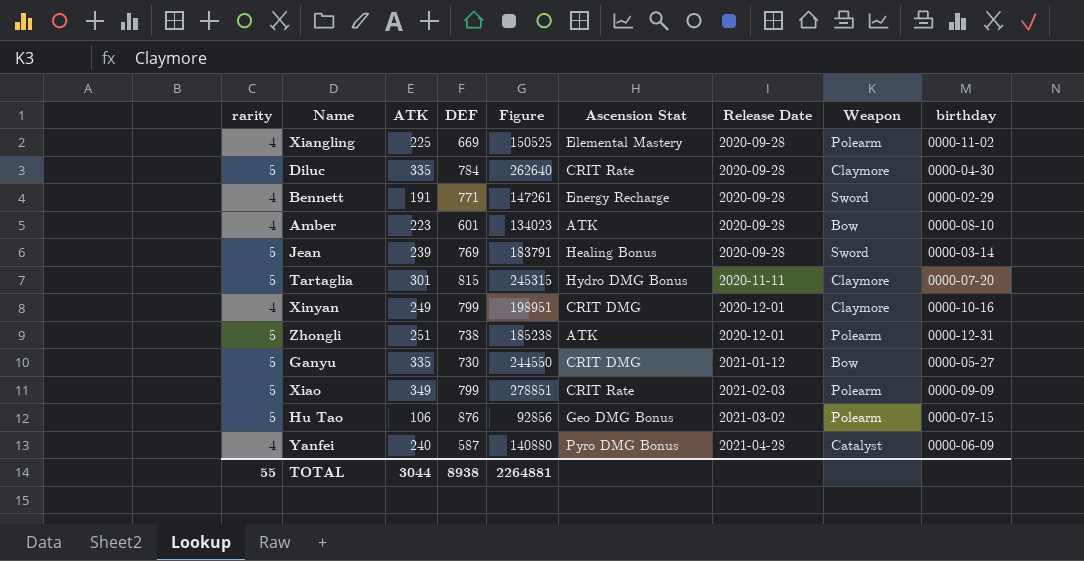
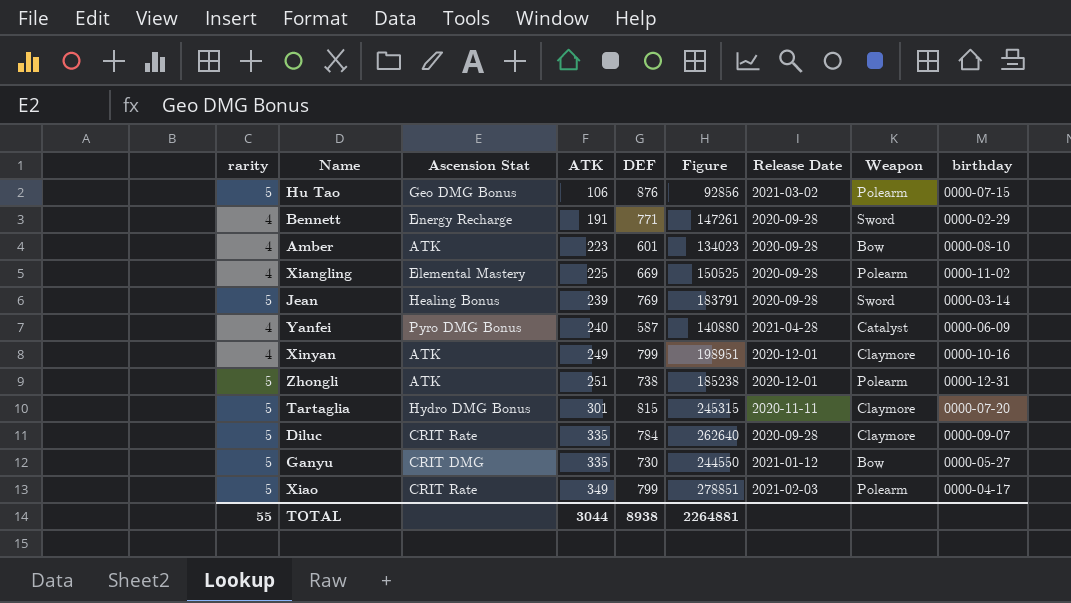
row order: Release Date ascending -> ATK ascending
column Ascension Stat | position: 6 -> 3
Xinyan | Ascension Stat: CRIT DMG -> ATK
Diluc | birthday: 0000-04-30 -> 0000-09-07
Xiao | birthday: 0000-09-09 -> 0000-04-17

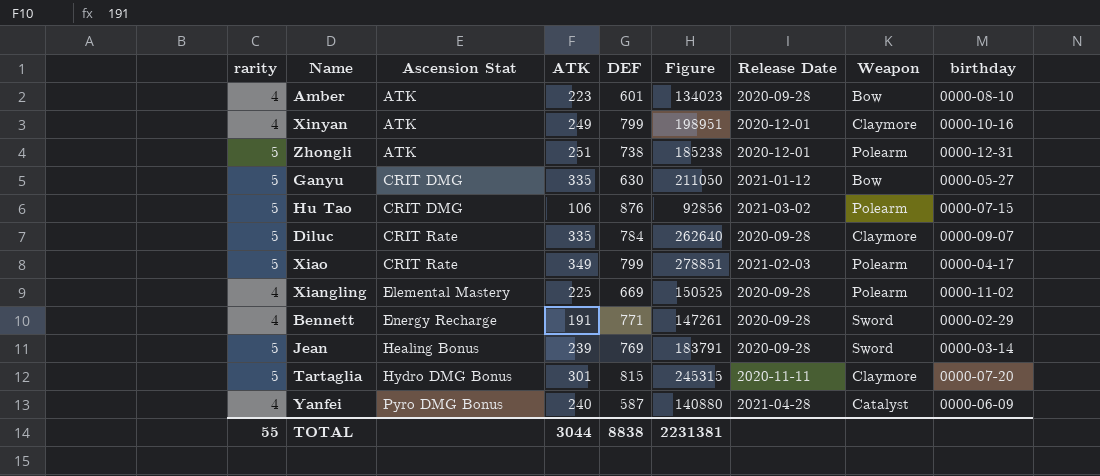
row order: ATK ascending -> Ascension Stat ascending
Ganyu | DEF: 730 -> 630
Ganyu | Figure: 244550 -> 211050
Hu Tao | Ascension Stat: Geo DMG Bonus -> CRIT DMG
TOTAL | DEF: 8938 -> 8838
TOTAL | Figure: 2264881 -> 2231381

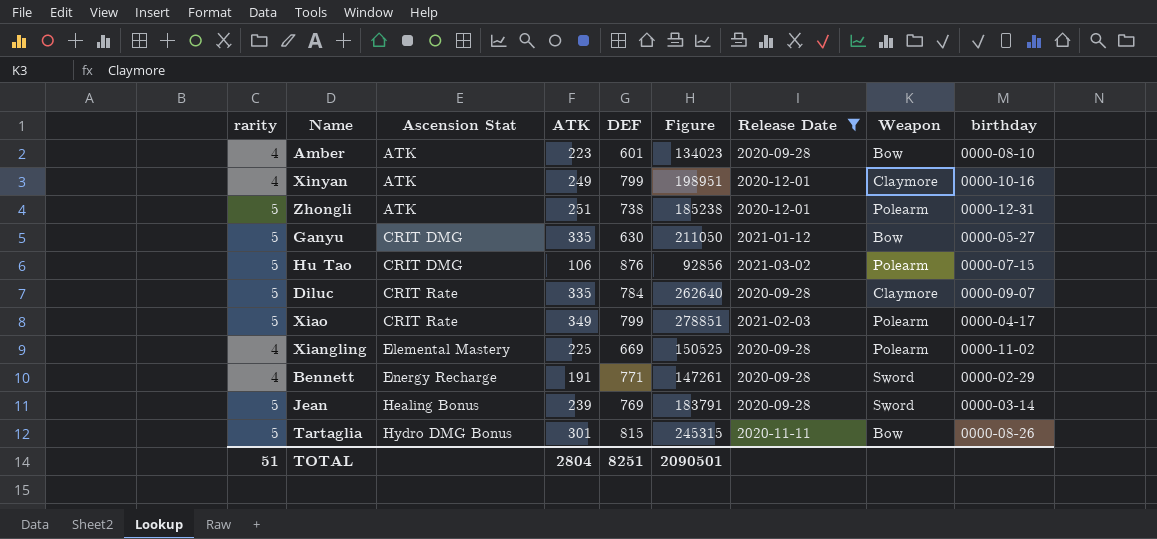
filter: none -> Release Date != 2021-04-28
Tartaglia | Weapon: Claymore -> Bow
Tartaglia | birthday: 0000-07-20 -> 0000-08-26
TOTAL | rarity: 55 -> 51
TOTAL | ATK: 3044 -> 2804
TOTAL | DEF: 8838 -> 8251
TOTAL | Figure: 2231381 -> 2090501

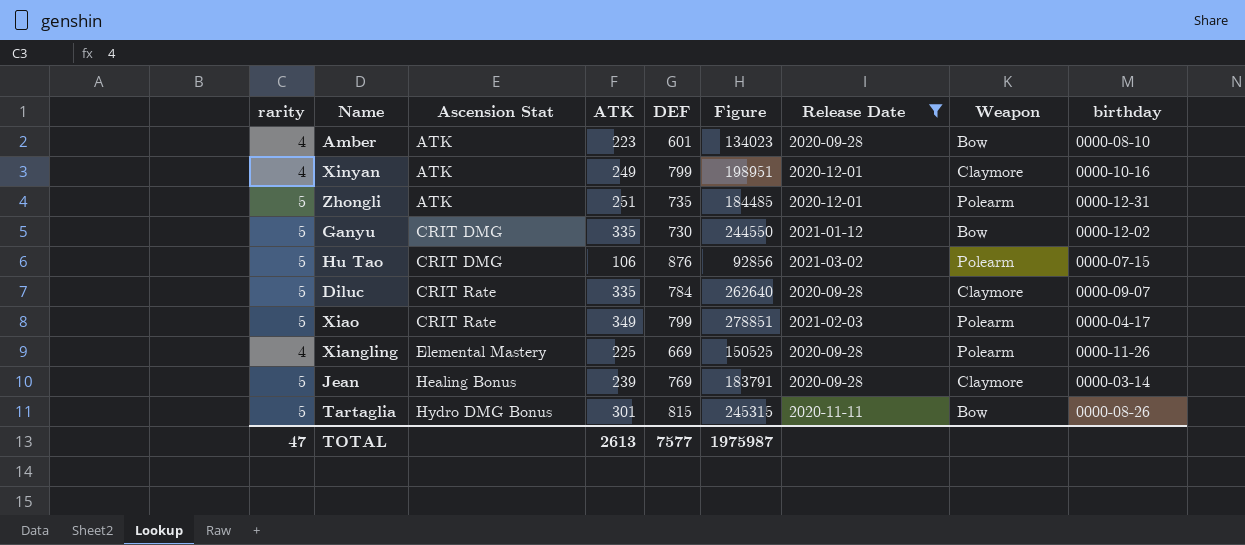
row Bennett: 4 | Energy Recharge | 191 | 771 | 147261 | 2020-09-28 | Sword | 0000-02-29 -> none
Zhongli | DEF: 738 -> 735
Zhongli | Figure: 185238 -> 184485
Ganyu | DEF: 630 -> 730
Ganyu | Figure: 211050 -> 244550
Ganyu | birthday: 0000-05-27 -> 0000-12-02
Xiangling | birthday: 0000-11-02 -> 0000-11-26
Jean | Weapon: Sword -> Claymore
TOTAL | rarity: 51 -> 47
TOTAL | ATK: 2804 -> 2613
TOTAL | DEF: 8251 -> 7577
TOTAL | Figure: 2090501 -> 1975987

